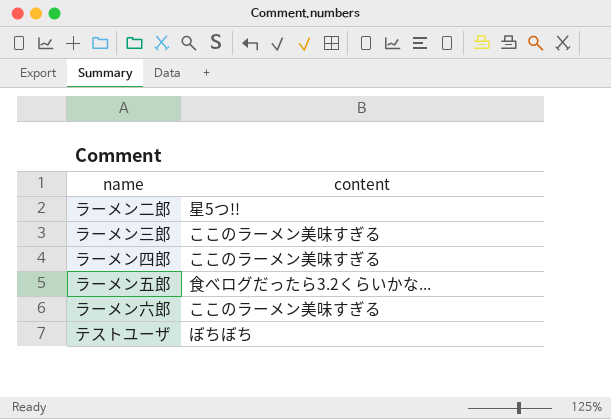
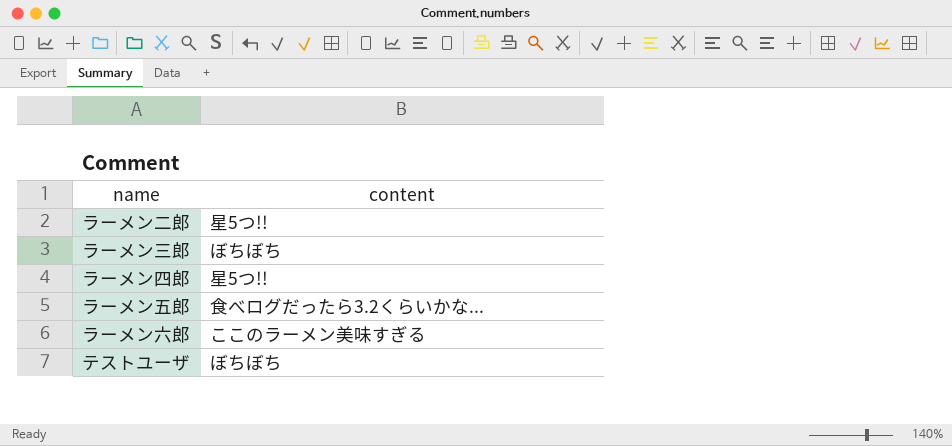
ラーメン三郎 | content: ここのラーメン美味すぎる -> ぼちぼち
ラーメン四郎 | content: ここのラーメン美味すぎる -> 星5つ!!

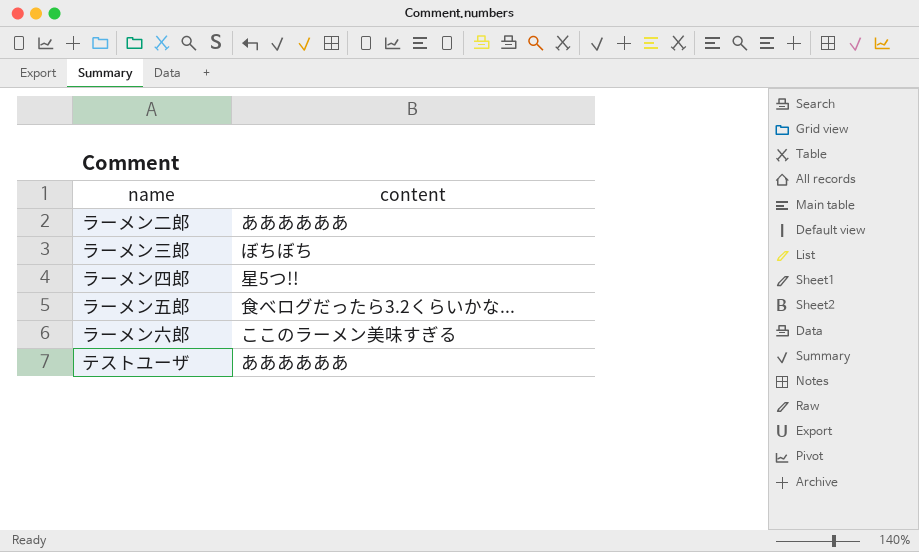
ラーメン二郎 | content: 星5つ!! -> ああああああ
テストユーザ | content: ぼちぼち -> ああああああ

